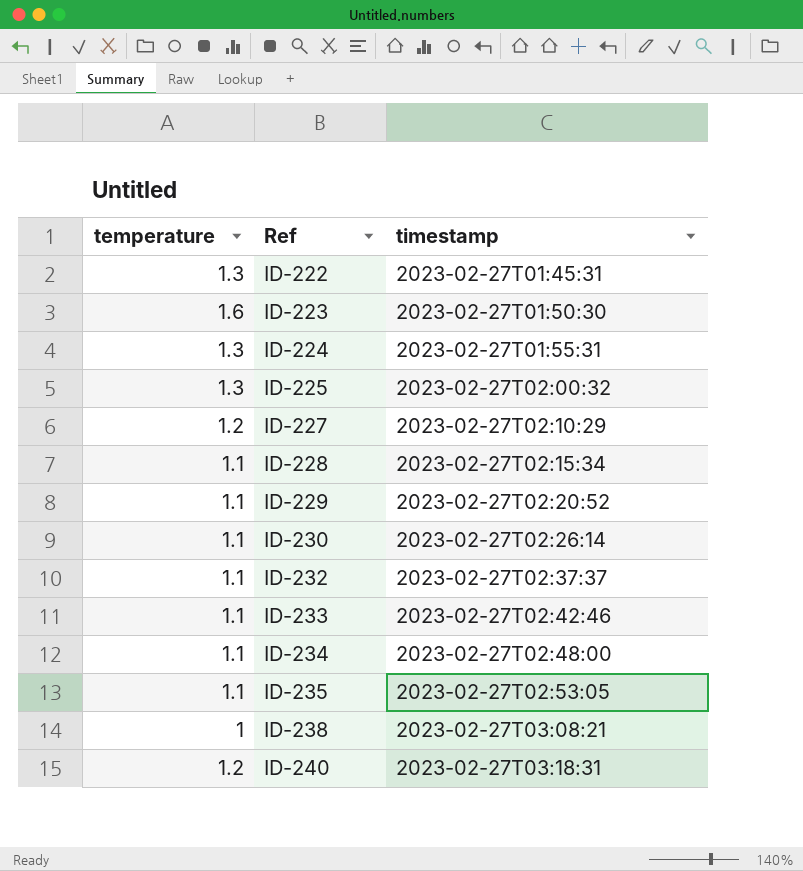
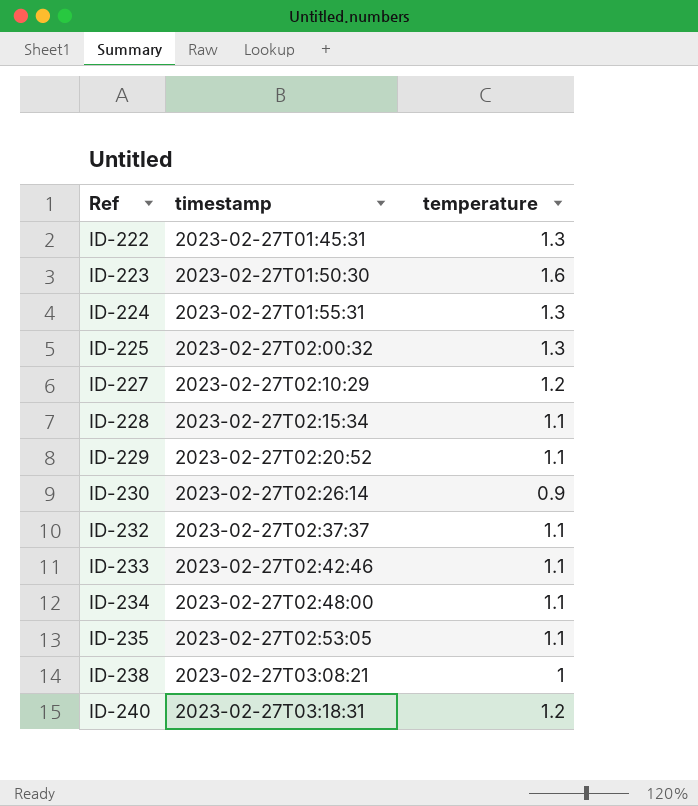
column temperature | position: 1 -> 3
ID-230 | temperature: 1.1 -> 0.9

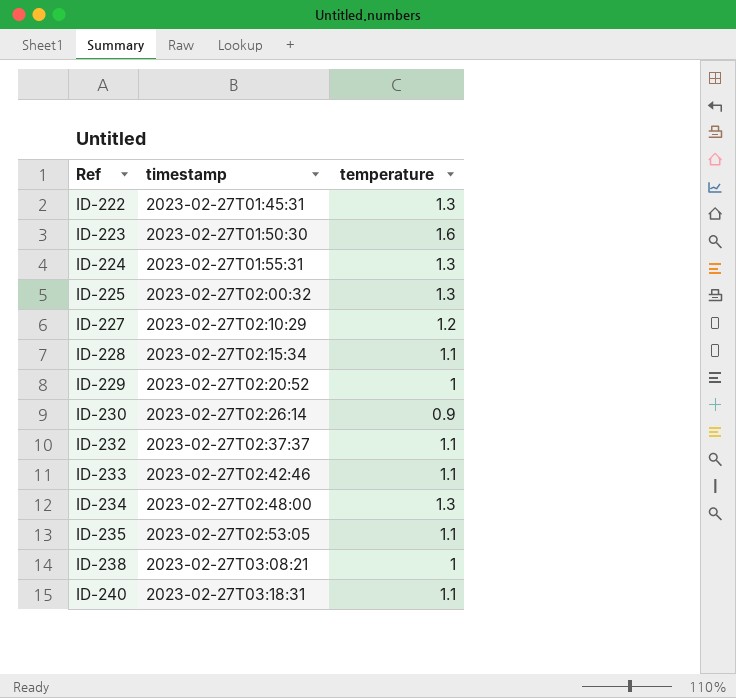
ID-229 | temperature: 1.1 -> 1
ID-234 | temperature: 1.1 -> 1.3
ID-240 | temperature: 1.2 -> 1.1

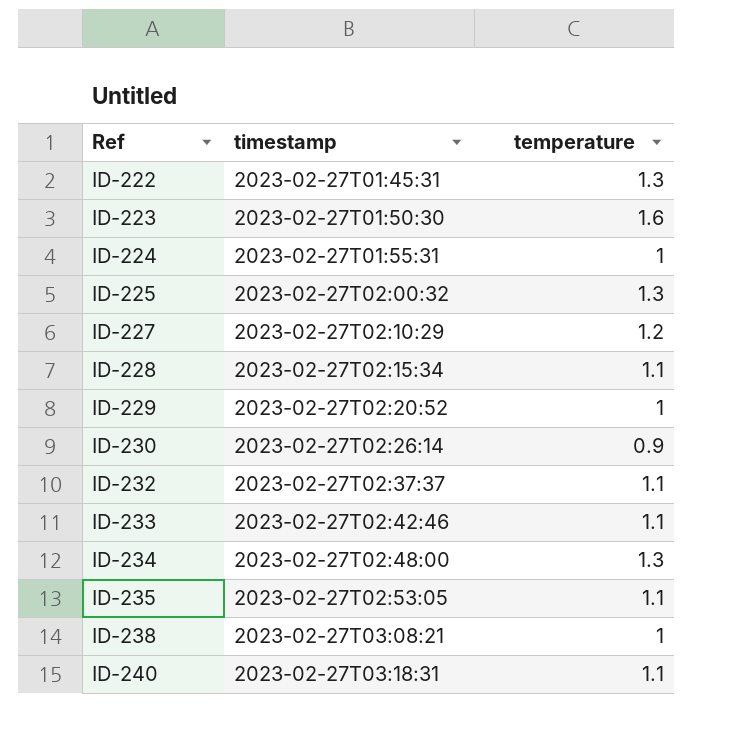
ID-224 | temperature: 1.3 -> 1

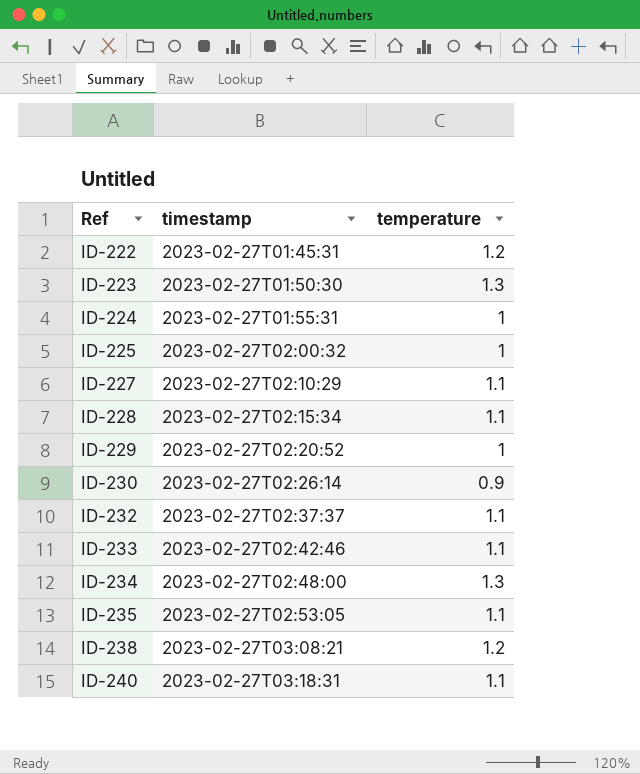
ID-222 | temperature: 1.3 -> 1.2
ID-223 | temperature: 1.6 -> 1.3
ID-225 | temperature: 1.3 -> 1
ID-227 | temperature: 1.2 -> 1.1
ID-238 | temperature: 1 -> 1.2

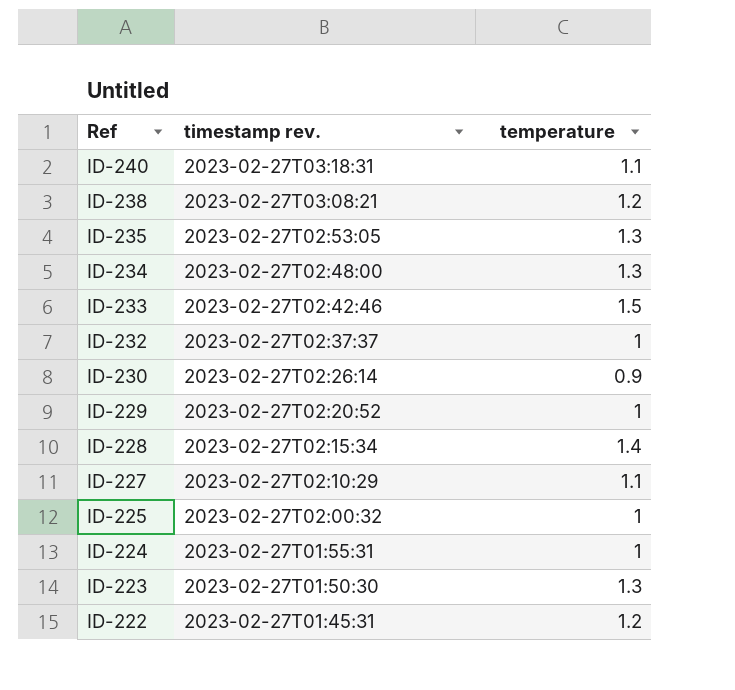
row order: Ref ascending -> Ref descending
column name: timestamp -> timestamp rev.
ID-235 | temperature: 1.1 -> 1.3
ID-233 | temperature: 1.1 -> 1.5
ID-232 | temperature: 1.1 -> 1
ID-228 | temperature: 1.1 -> 1.4

